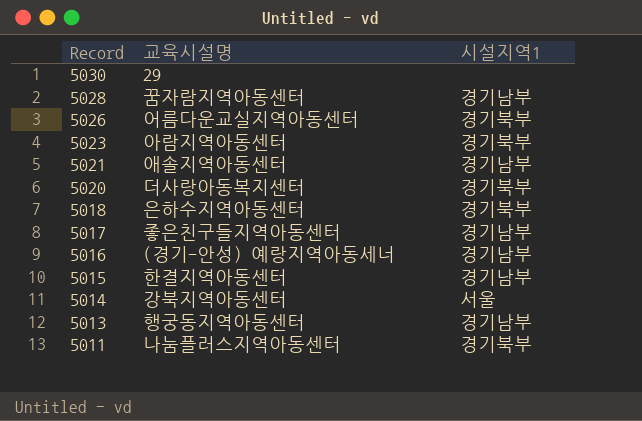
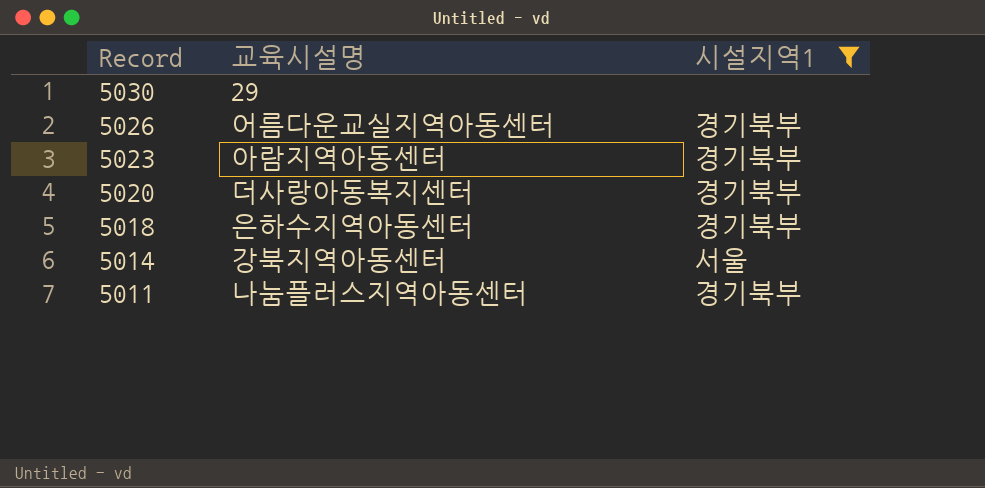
filter: none -> 시설지역1 != 경기남부

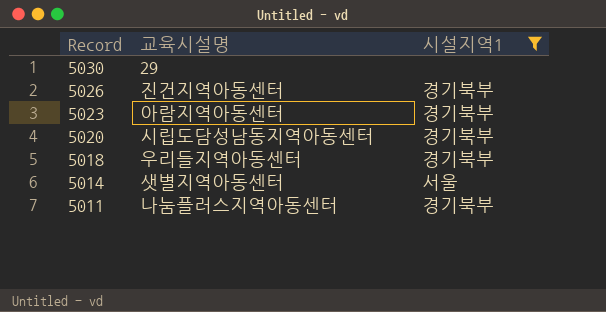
5026 | 교육시설명: 어름다운교실지역아동센터 -> 진건지역아동센터
5020 | 교육시설명: 더사랑아동복지센터 -> 시립도담성남동지역아동센터
5018 | 교육시설명: 은하수지역아동센터 -> 우리들지역아동센터
5014 | 교육시설명: 강북지역아동센터 -> 샛별지역아동센터

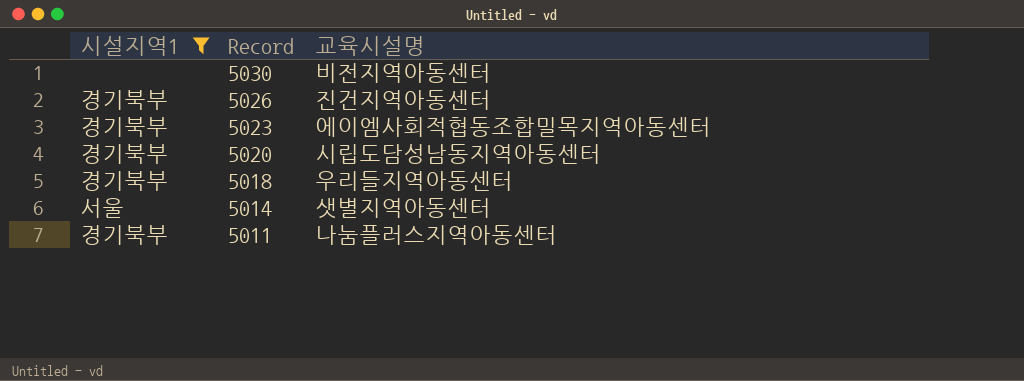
column 시설지역1 | position: 3 -> 1
5030 | 교육시설명: 29 -> 비전지역아동센터
5023 | 교육시설명: 아람지역아동센터 -> 에이엠사회적협동조합밀목지역아동센터

